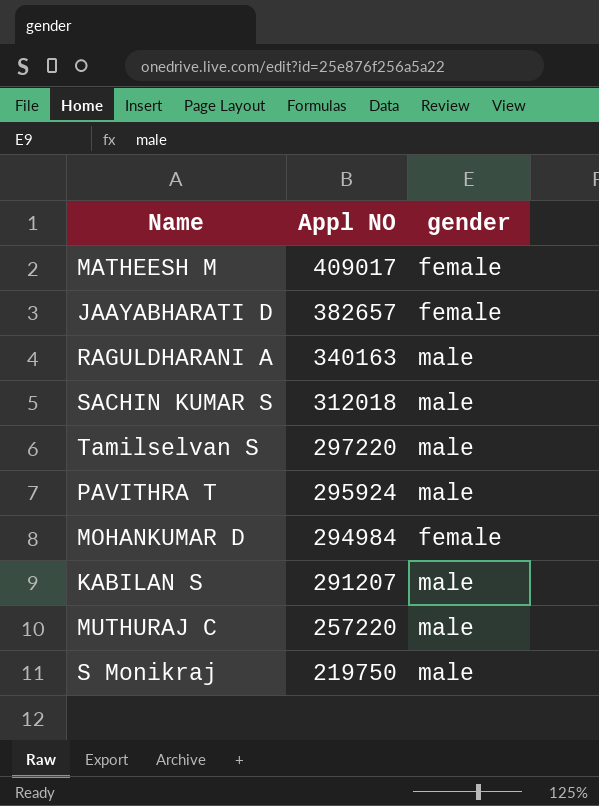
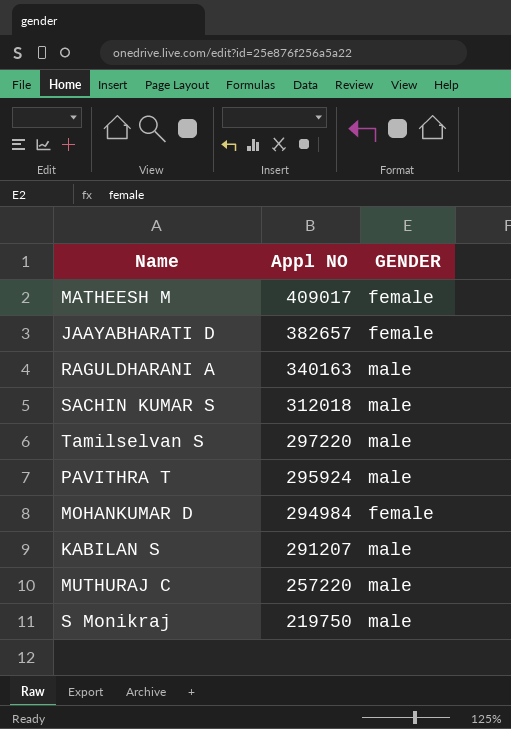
column name: gender -> GENDER

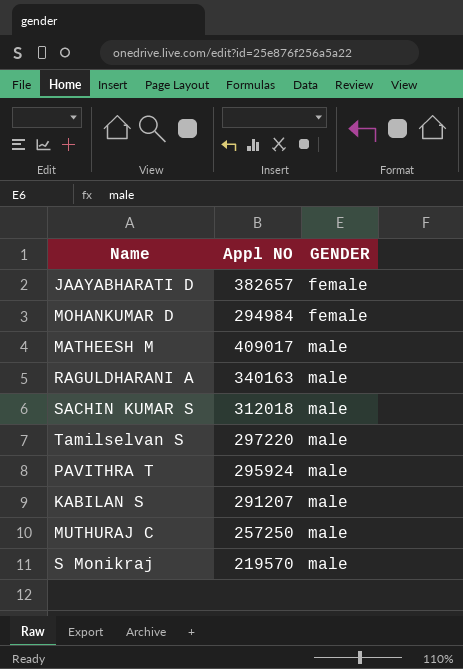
row order: Appl NO descending -> GENDER ascending
MATHEESH M | GENDER: female -> male
MUTHURAJ C | Appl NO: 257220 -> 257250
S Monikraj | Appl NO: 219750 -> 219570

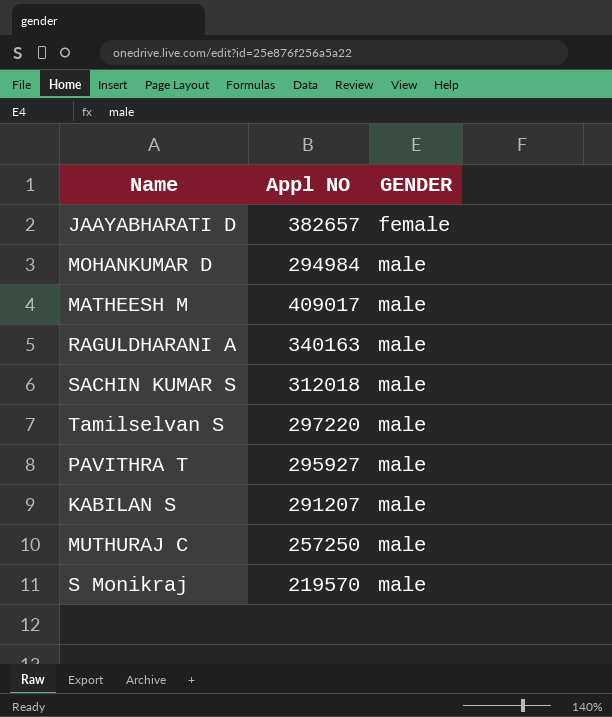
MOHANKUMAR D | GENDER: female -> male
PAVITHRA T | Appl NO: 295924 -> 295927

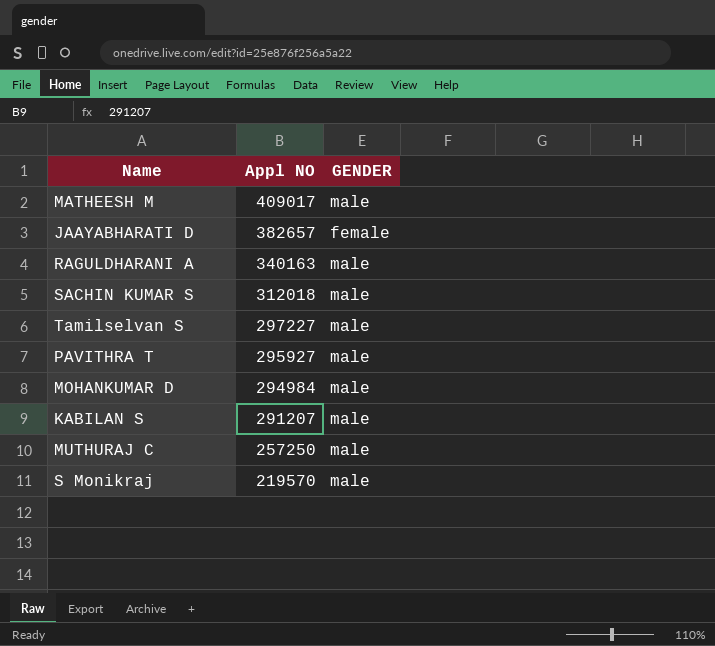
row order: GENDER ascending -> Appl NO descending
Tamilselvan S | Appl NO: 297220 -> 297227

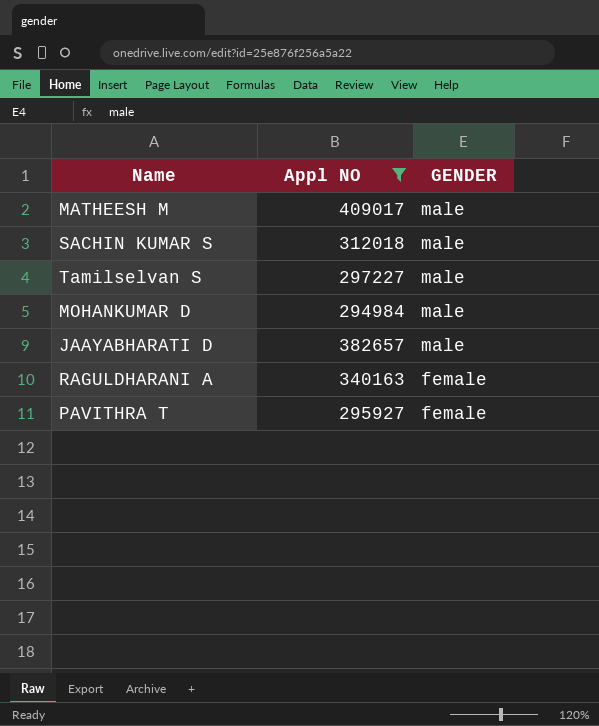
filter: none -> Appl NO >= 294984
row order: Appl NO descending -> GENDER descending
JAAYABHARATI D | GENDER: female -> male
RAGULDHARANI A | GENDER: male -> female
PAVITHRA T | GENDER: male -> female

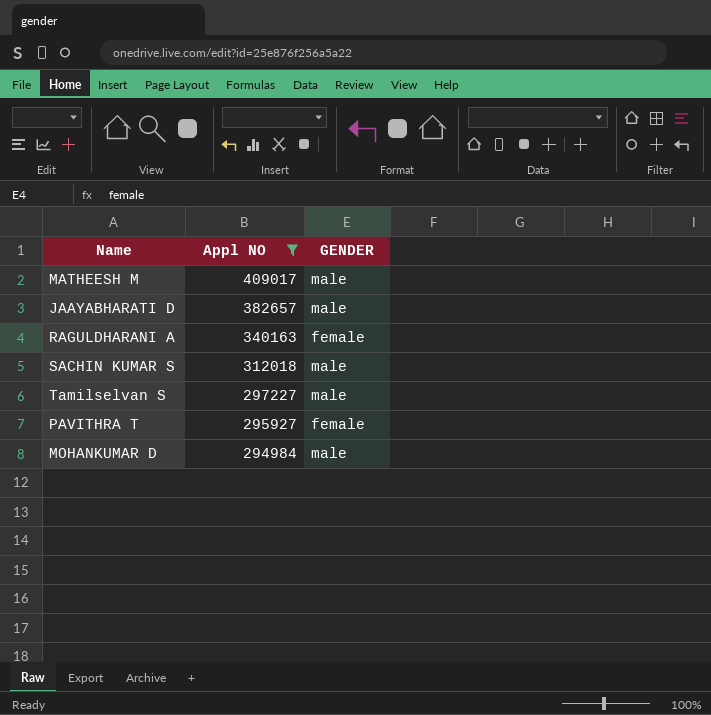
row order: GENDER descending -> Appl NO descending

